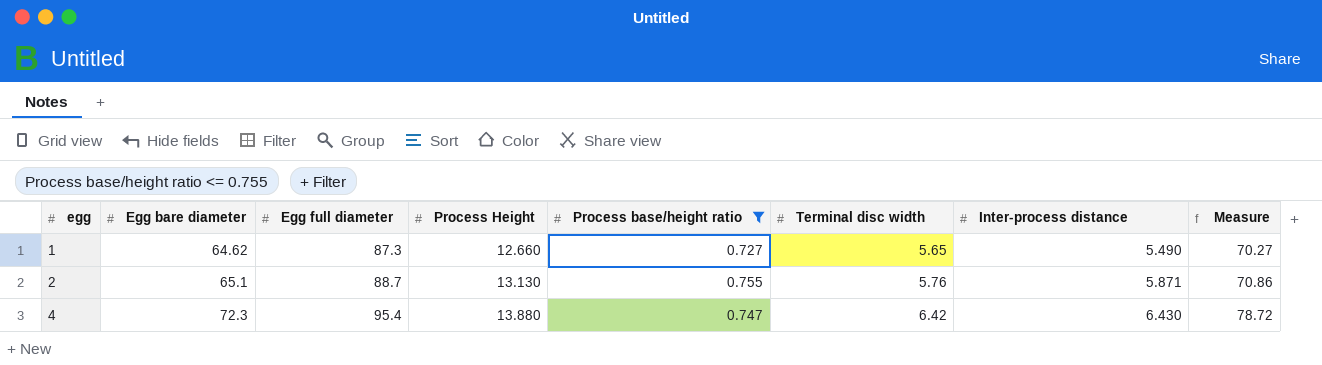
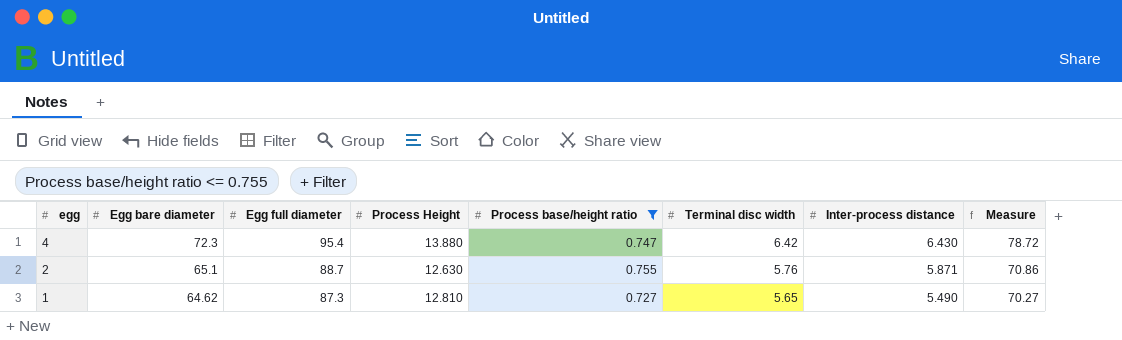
row order: egg ascending -> egg descending
2 | Process Height: 13.130 -> 12.630
1 | Process Height: 12.660 -> 12.810

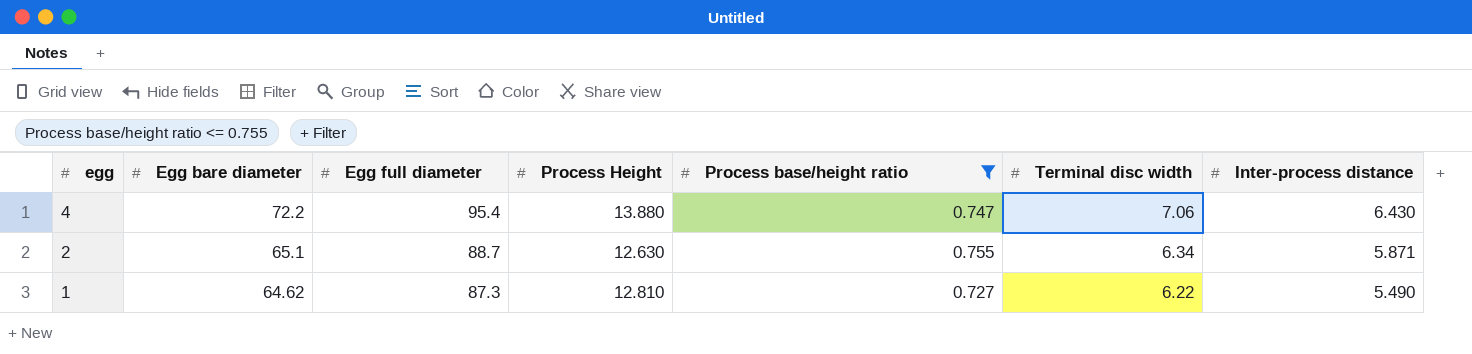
column Measure | formula: [Egg bare diameter] + [Terminal disc width] -> none
4 | Egg bare diameter: 72.3 -> 72.2
4 | Terminal disc width: 6.42 -> 7.06
2 | Terminal disc width: 5.76 -> 6.34
1 | Terminal disc width: 5.65 -> 6.22

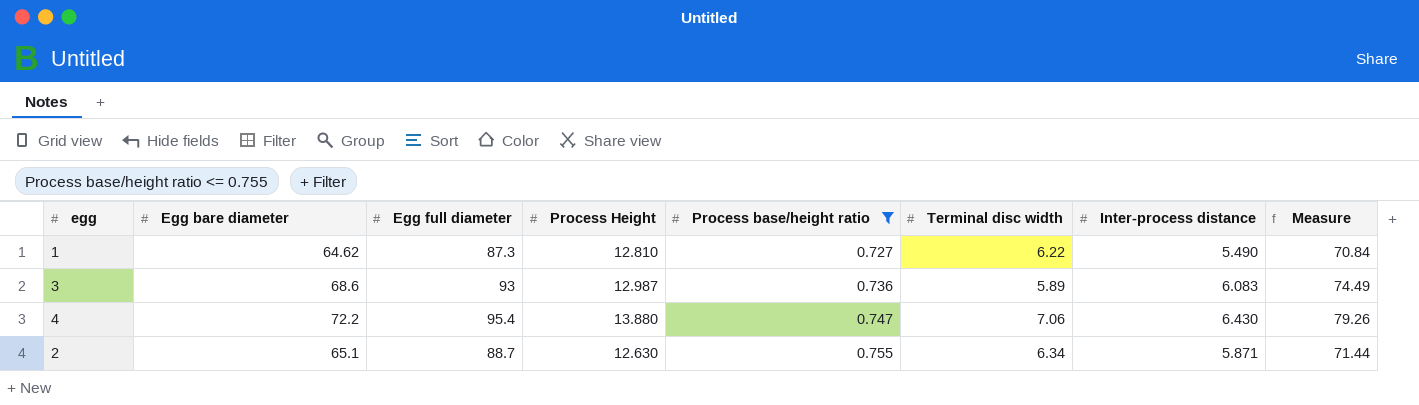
row order: egg descending -> Process base/height ratio ascending
column Measure | formula: none -> [Egg bare diameter] + [Terminal disc width]
row 3: none -> 68.6 | 93 | 12.987 | 0.736 | 5.89 | 6.083 | 74.49

